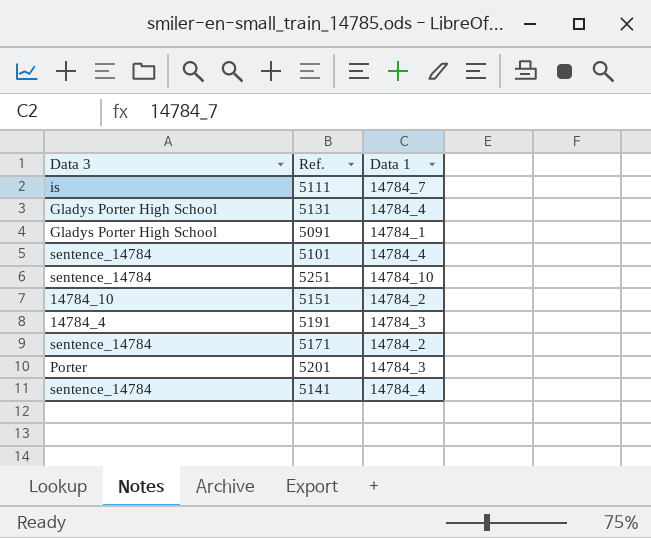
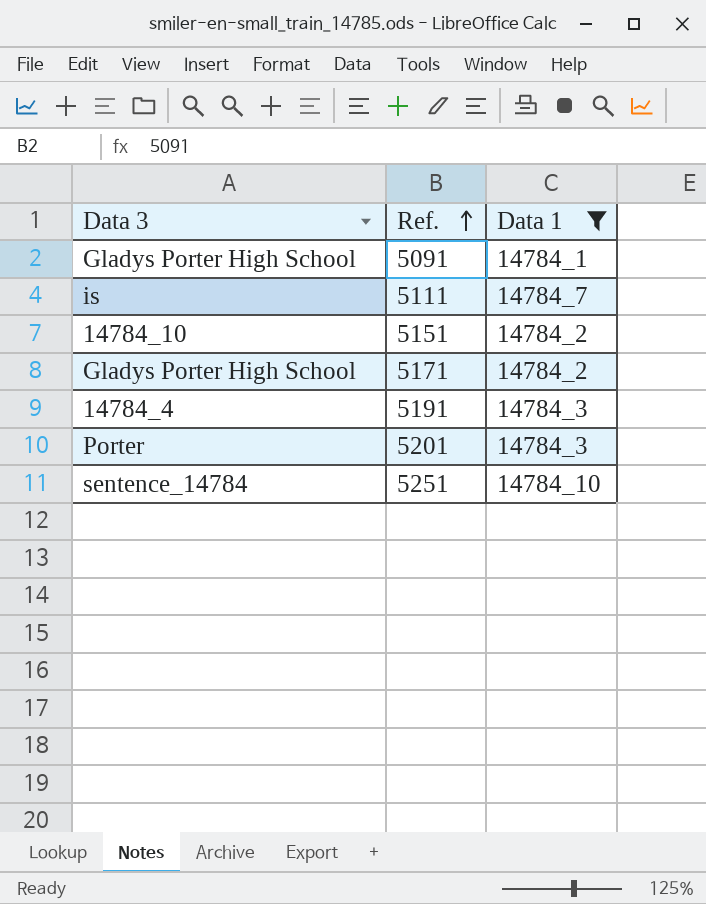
filter: none -> Data 1 != 14784_4
row order: none -> Ref. ascending
5171 | Data 3: sentence_14784 -> Gladys Porter High School

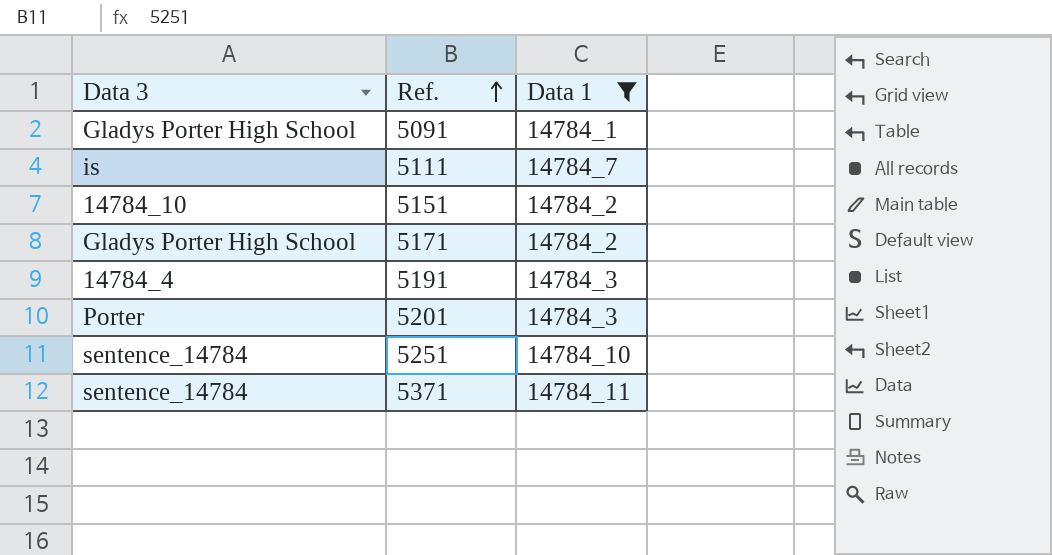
row 5371: none -> sentence_14784 | 14784_11

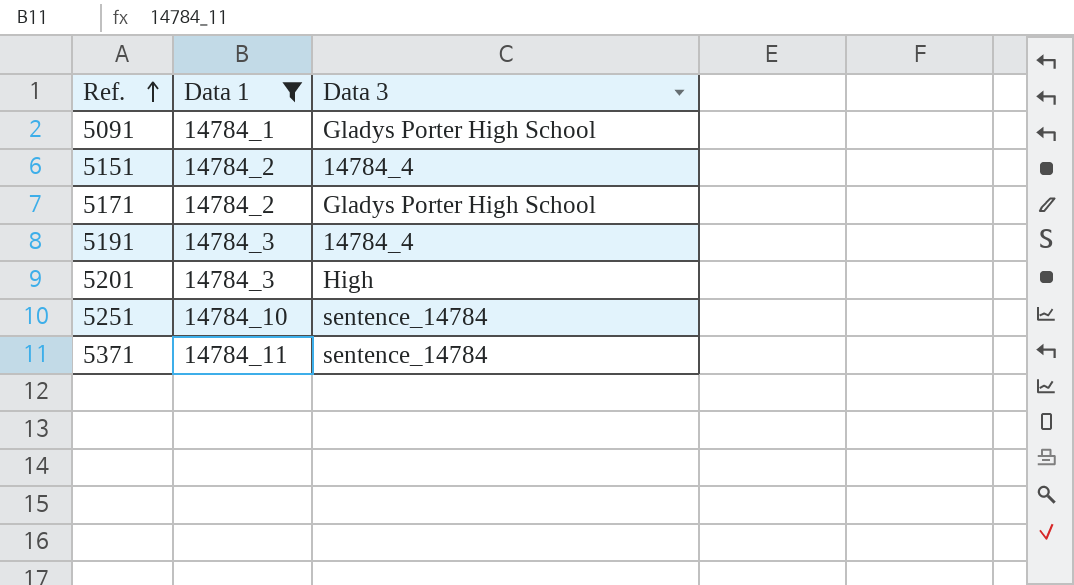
column Data 3 | position: 1 -> 3
row 5111: is | 14784_7 -> none
5151 | Data 3: 14784_10 -> 14784_4
5201 | Data 3: Porter -> High

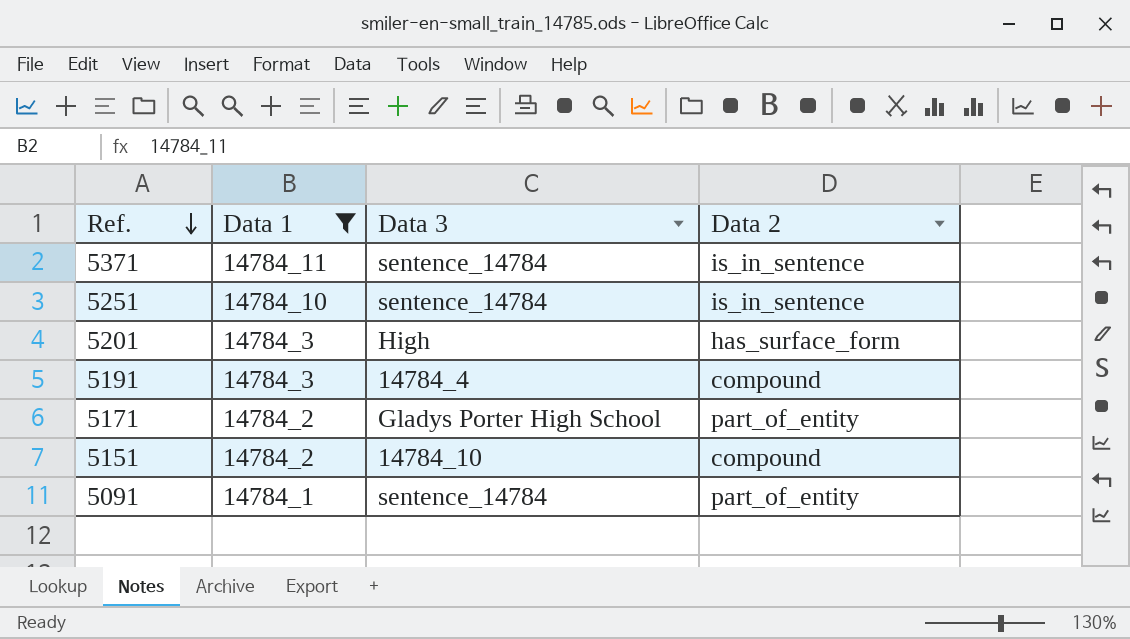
row order: Ref. ascending -> Ref. descending
column Data 2 | position: none -> 4
5151 | Data 3: 14784_4 -> 14784_10
5091 | Data 3: Gladys Porter High School -> sentence_14784

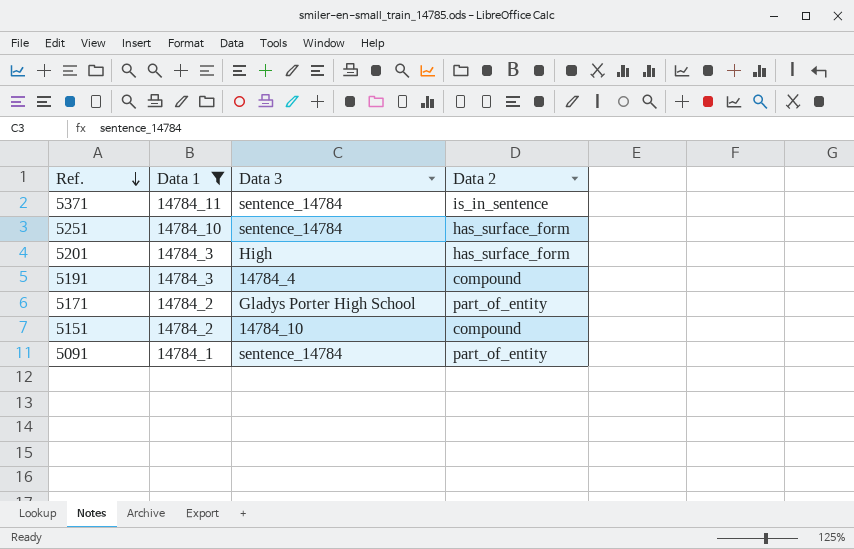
5251 | Data 2: is_in_sentence -> has_surface_form

